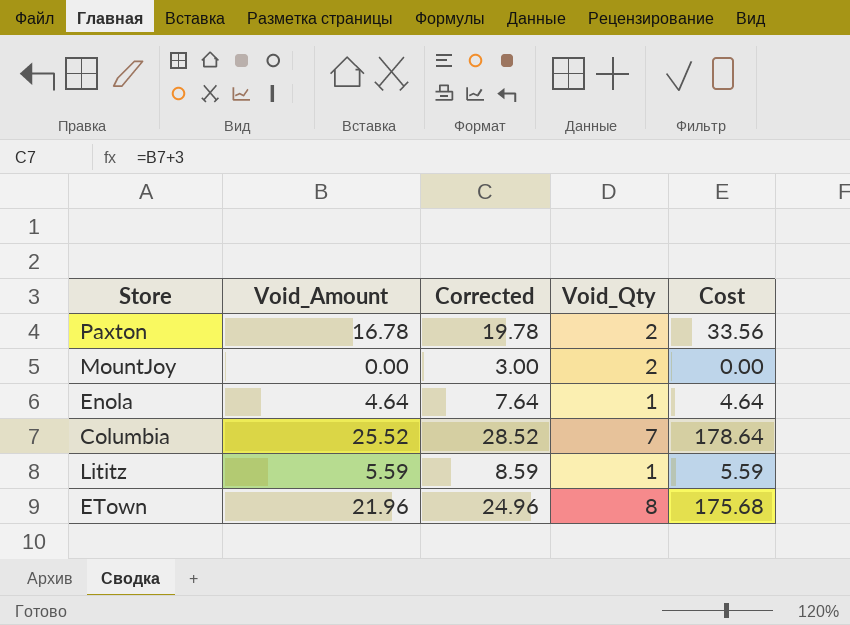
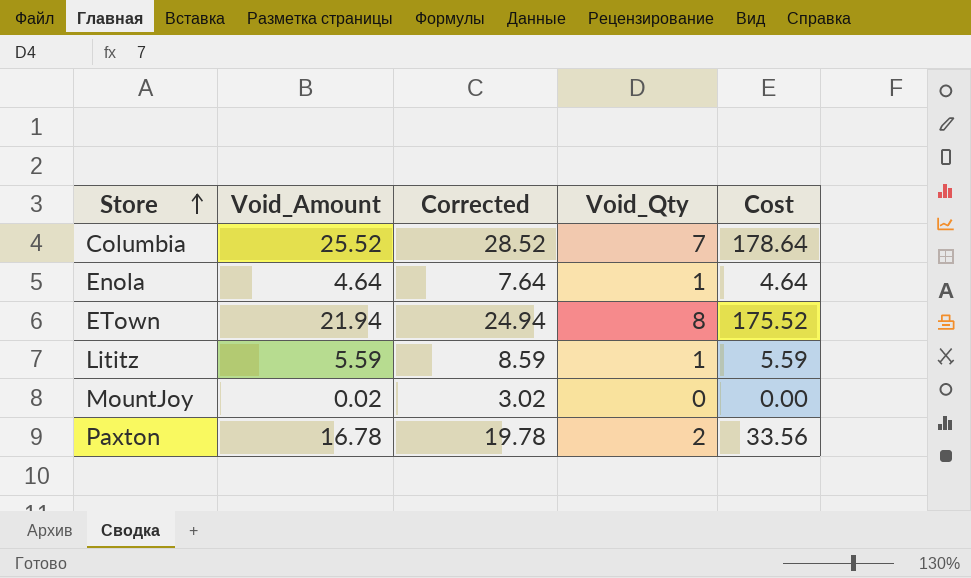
row order: none -> Store ascending
ETown | Void_Amount: 21.96 -> 21.94
ETown | Corrected: 24.96 -> 24.94
ETown | Cost: 175.68 -> 175.52
MountJoy | Void_Amount: 0.00 -> 0.02
MountJoy | Corrected: 3.00 -> 3.02
MountJoy | Void_Qty: 2 -> 0

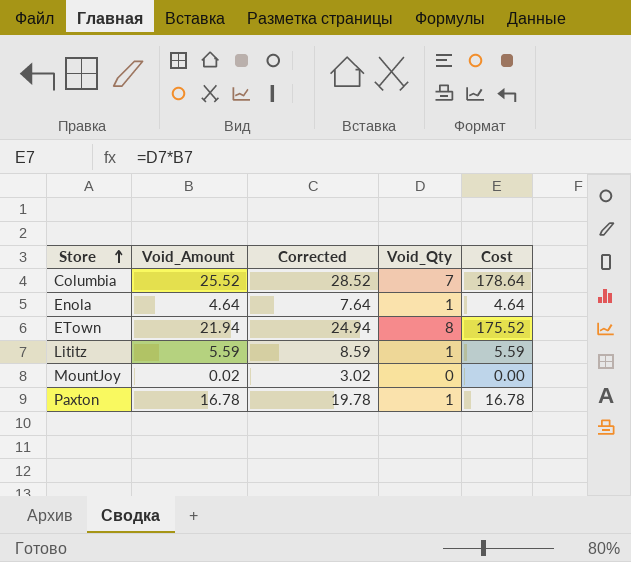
Paxton | Void_Qty: 2 -> 1
Paxton | Cost: 33.56 -> 16.78

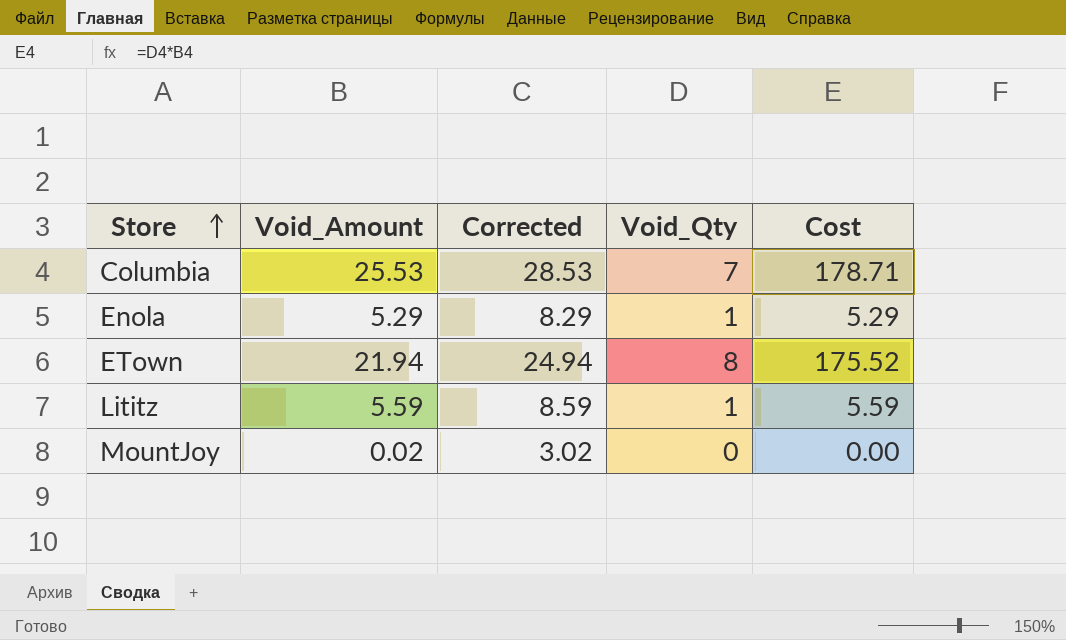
row Paxton: 16.78 | 19.78 | 1 | 16.78 -> none
Columbia | Void_Amount: 25.52 -> 25.53
Columbia | Corrected: 28.52 -> 28.53
Columbia | Cost: 178.64 -> 178.71
Enola | Void_Amount: 4.64 -> 5.29
Enola | Corrected: 7.64 -> 8.29
Enola | Cost: 4.64 -> 5.29

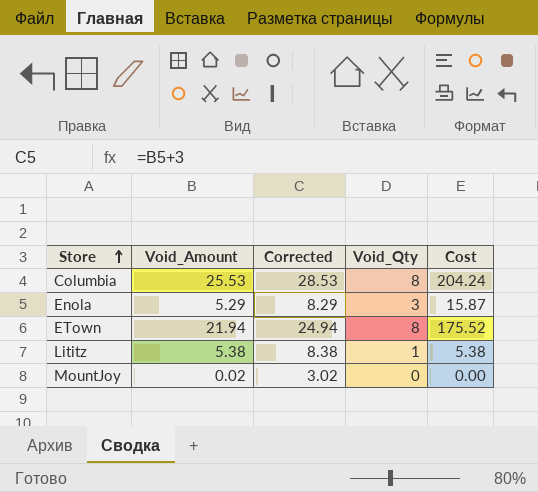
Columbia | Void_Qty: 7 -> 8
Columbia | Cost: 178.71 -> 204.24
Enola | Void_Qty: 1 -> 3
Enola | Cost: 5.29 -> 15.87
Lititz | Void_Amount: 5.59 -> 5.38
Lititz | Corrected: 8.59 -> 8.38
Lititz | Cost: 5.59 -> 5.38

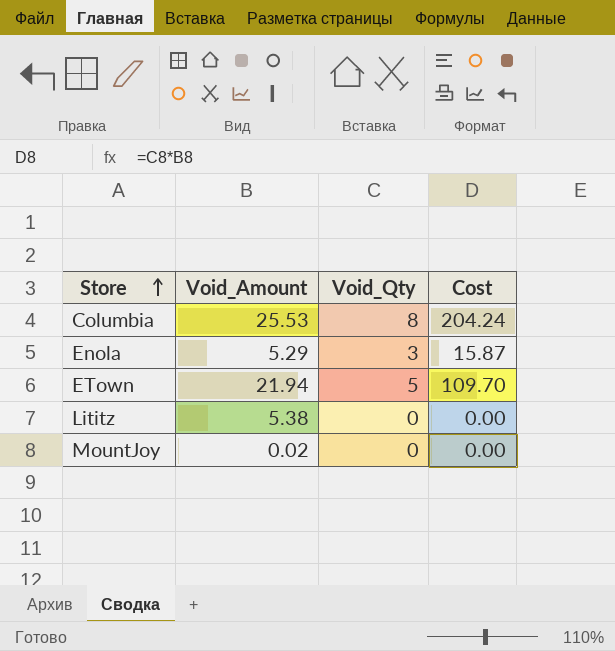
column Corrected | formula: [Void_Amount] + 3 -> none
ETown | Void_Qty: 8 -> 5
ETown | Cost: 175.52 -> 109.70
Lititz | Void_Qty: 1 -> 0
Lititz | Cost: 5.38 -> 0.00

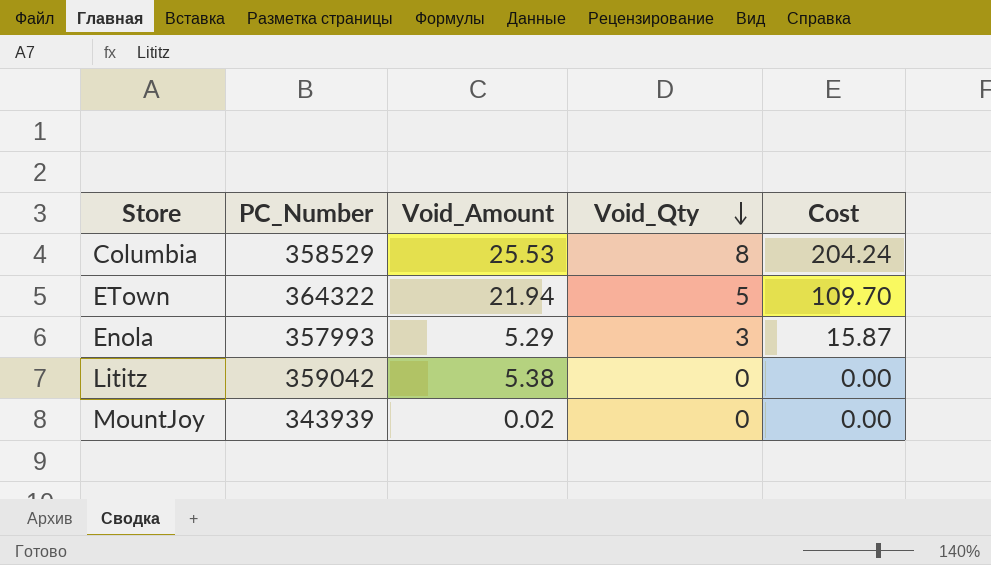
row order: Store ascending -> Void_Qty descending
column PC_Number | position: none -> 2

